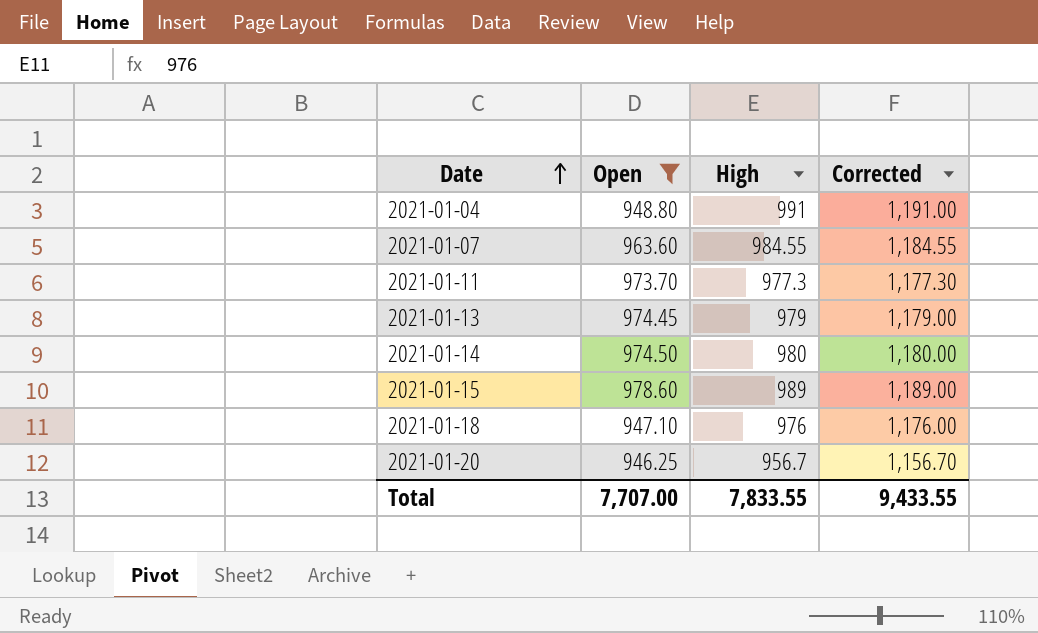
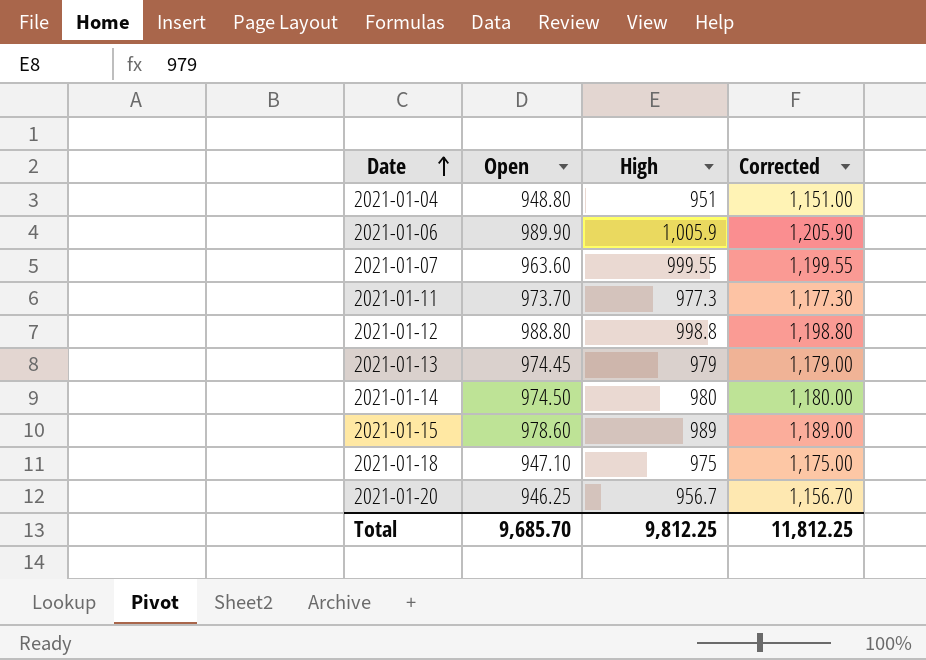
filter: Open <= 978.60 -> none
2021-01-04 | High: 991 -> 951
2021-01-04 | Corrected: 1,191.00 -> 1,151.00
2021-01-07 | High: 984.55 -> 999.55
2021-01-07 | Corrected: 1,184.55 -> 1,199.55
2021-01-18 | High: 976 -> 975
2021-01-18 | Corrected: 1,176.00 -> 1,175.00
Total | Open: 7,707.00 -> 9,685.70
Total | High: 7,833.55 -> 9,812.25
Total | Corrected: 9,433.55 -> 11,812.25

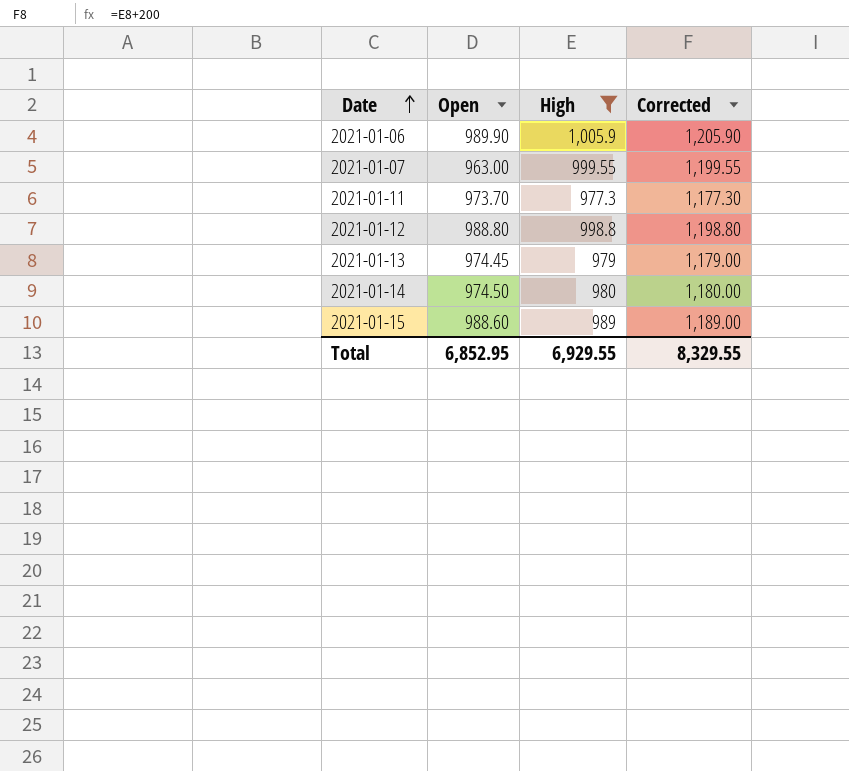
filter: none -> High >= 977.3
2021-01-07 | Open: 963.60 -> 963.00
2021-01-15 | Open: 978.60 -> 988.60
Total | Open: 9,685.70 -> 6,852.95
Total | High: 9,812.25 -> 6,929.55
Total | Corrected: 11,812.25 -> 8,329.55

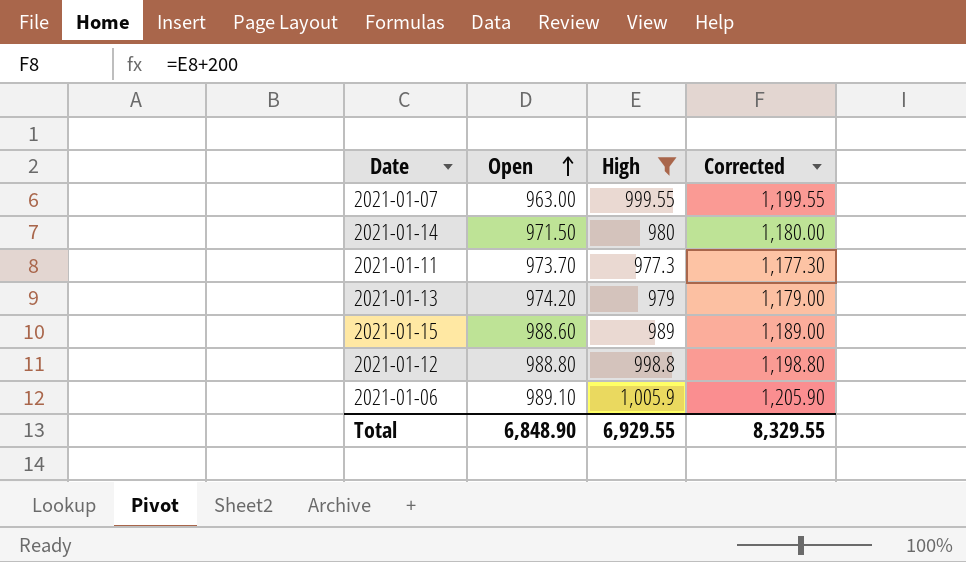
row order: Date ascending -> Open ascending
2021-01-14 | Open: 974.50 -> 971.50
2021-01-13 | Open: 974.45 -> 974.20
2021-01-06 | Open: 989.90 -> 989.10
Total | Open: 6,852.95 -> 6,848.90

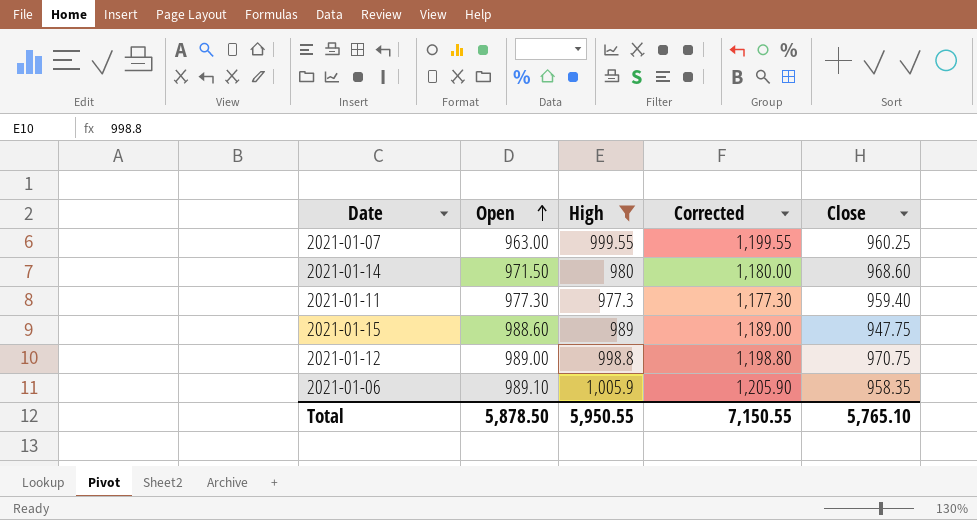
column Close | position: none -> 5
row 2021-01-13: 974.20 | 979 | 1,179.00 -> none
2021-01-11 | Open: 973.70 -> 977.30
2021-01-12 | Open: 988.80 -> 989.00
Total | Open: 6,848.90 -> 5,878.50
Total | High: 6,929.55 -> 5,950.55
Total | Corrected: 8,329.55 -> 7,150.55

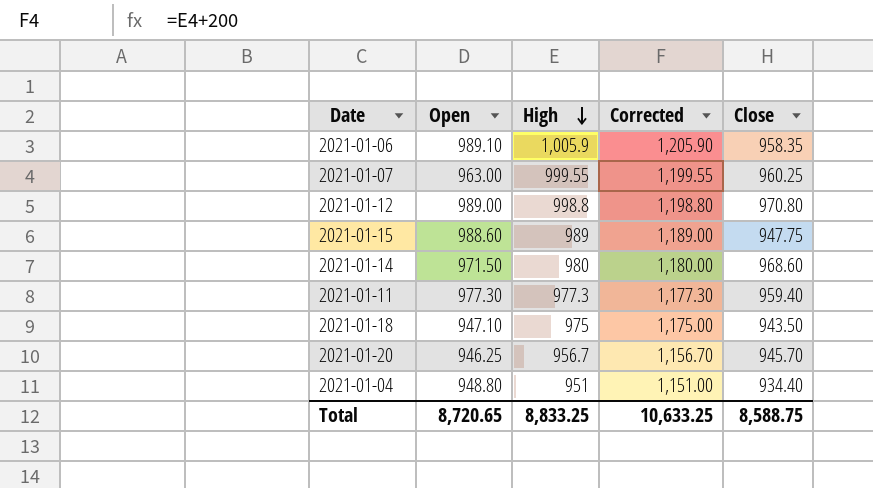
filter: High >= 977.3 -> none
row order: Open ascending -> High descending
2021-01-12 | Close: 970.75 -> 970.80
Total | Open: 5,878.50 -> 8,720.65
Total | High: 5,950.55 -> 8,833.25
Total | Corrected: 7,150.55 -> 10,633.25
Total | Close: 5,765.10 -> 8,588.75

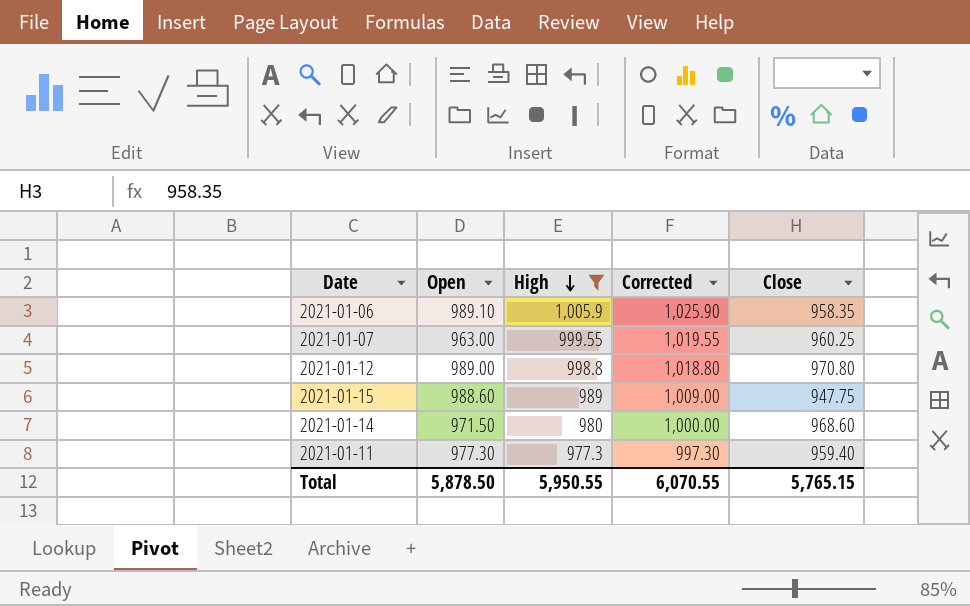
filter: none -> High >= 977.3
column Corrected | formula: [High] + 200 -> [High] + 20
Total | Open: 8,720.65 -> 5,878.50
Total | High: 8,833.25 -> 5,950.55
Total | Corrected: 10,633.25 -> 6,070.55
Total | Close: 8,588.75 -> 5,765.15

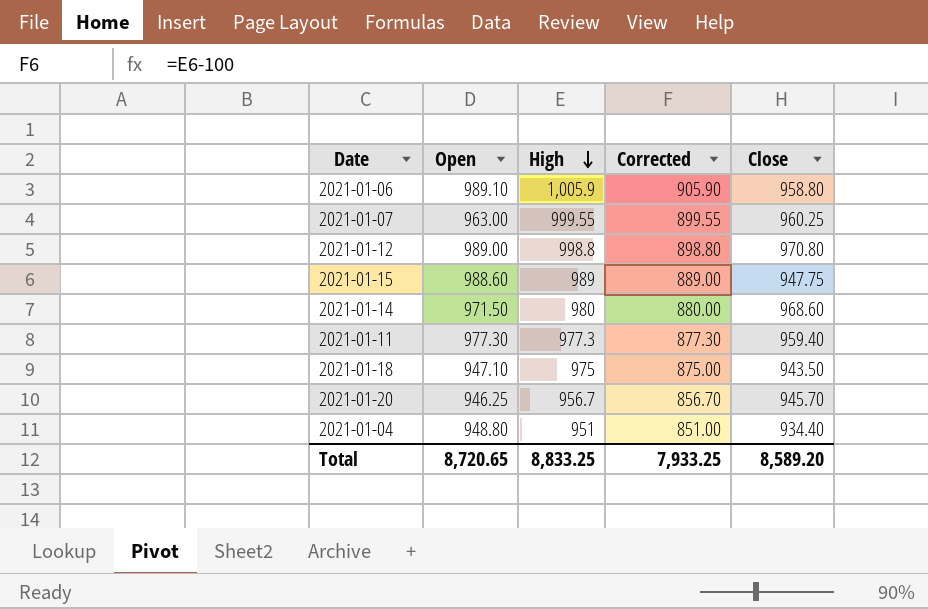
filter: High >= 977.3 -> none
column Corrected | formula: [High] + 20 -> [High] - 100
2021-01-06 | Close: 958.35 -> 958.80
Total | Open: 5,878.50 -> 8,720.65
Total | High: 5,950.55 -> 8,833.25
Total | Corrected: 6,070.55 -> 7,933.25
Total | Close: 5,765.15 -> 8,589.20

